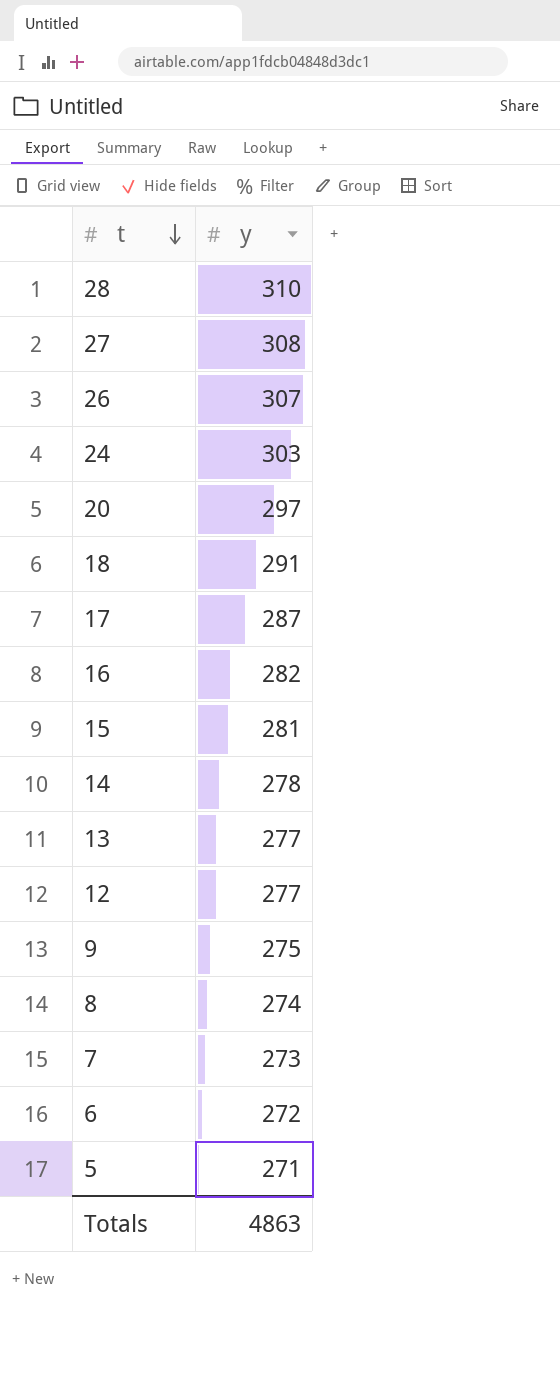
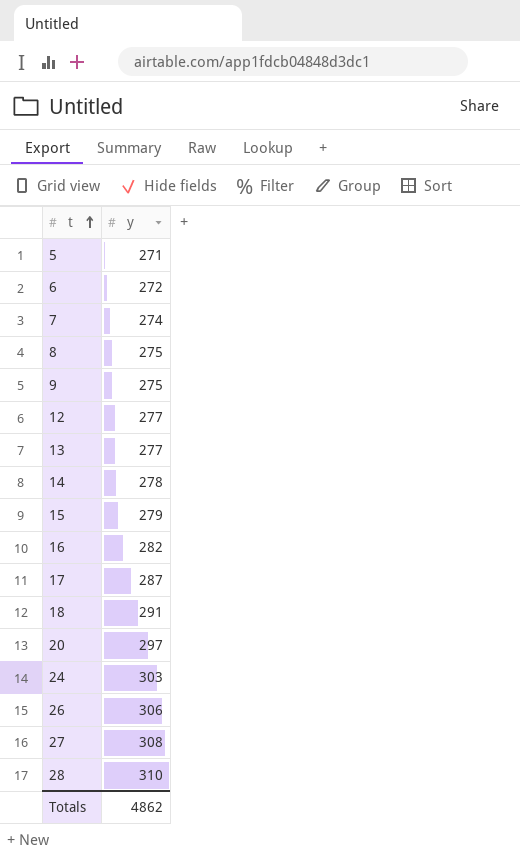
row order: t descending -> t ascending
7 | y: 273 -> 274
8 | y: 274 -> 275
15 | y: 281 -> 279
26 | y: 307 -> 306
Totals | y: 4863 -> 4862

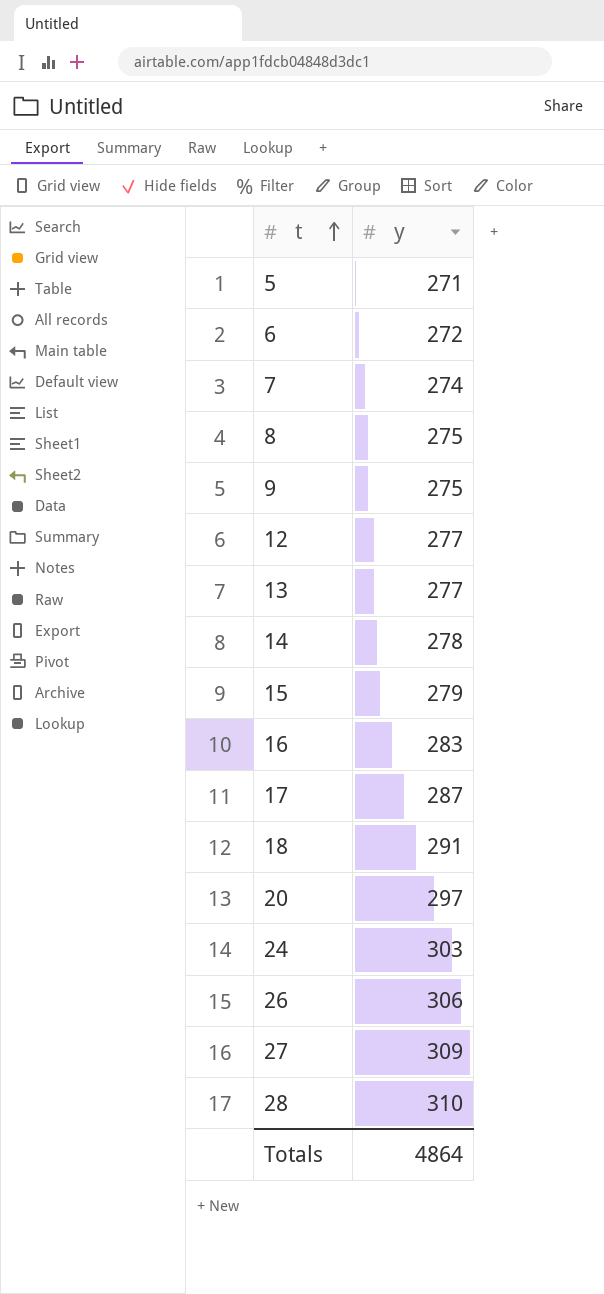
16 | y: 282 -> 283
27 | y: 308 -> 309
Totals | y: 4862 -> 4864

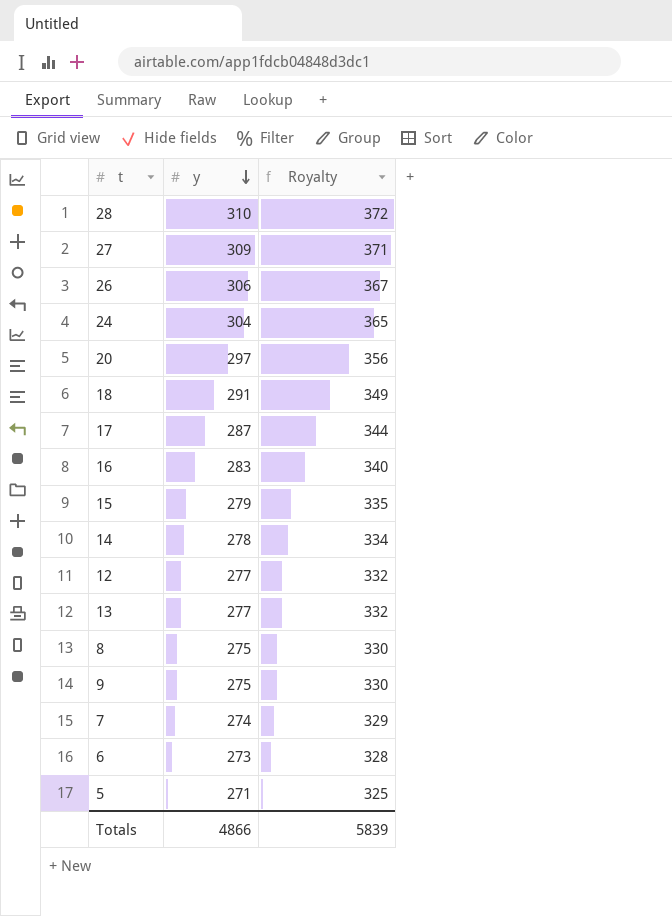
row order: t ascending -> y descending
column Royalty | formula: none -> [y] * 1.2
24 | y: 303 -> 304
6 | y: 272 -> 273
Totals | y: 4864 -> 4866

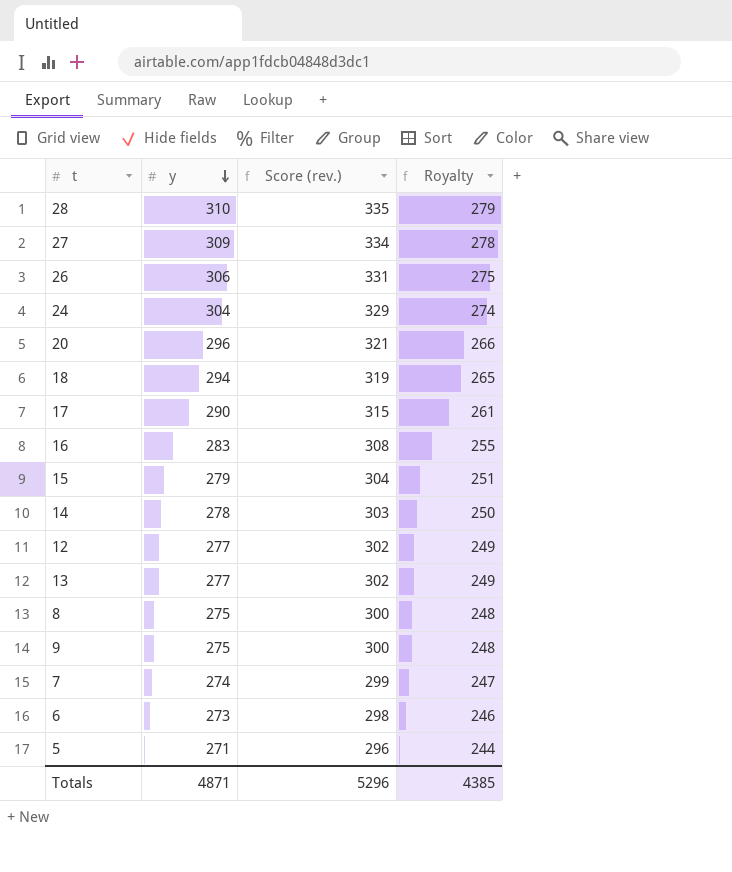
column Score (rev.) | formula: none -> [y] + 25
column Royalty | formula: [y] * 1.2 -> [y] * 0.9
20 | y: 297 -> 296
18 | y: 291 -> 294
17 | y: 287 -> 290
Totals | y: 4866 -> 4871
Totals | Royalty: 5839 -> 4385

